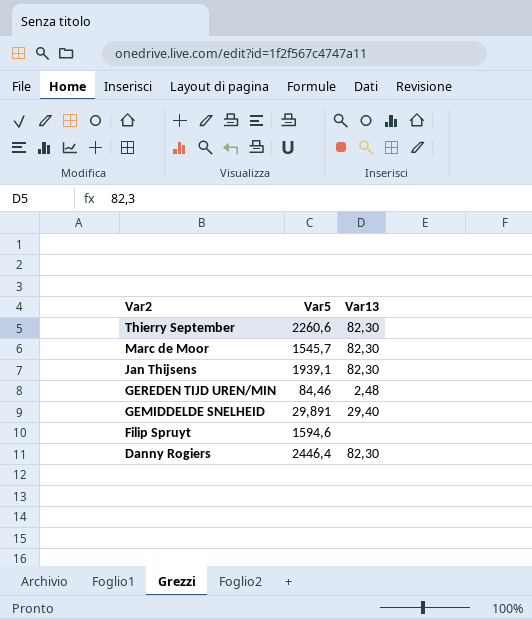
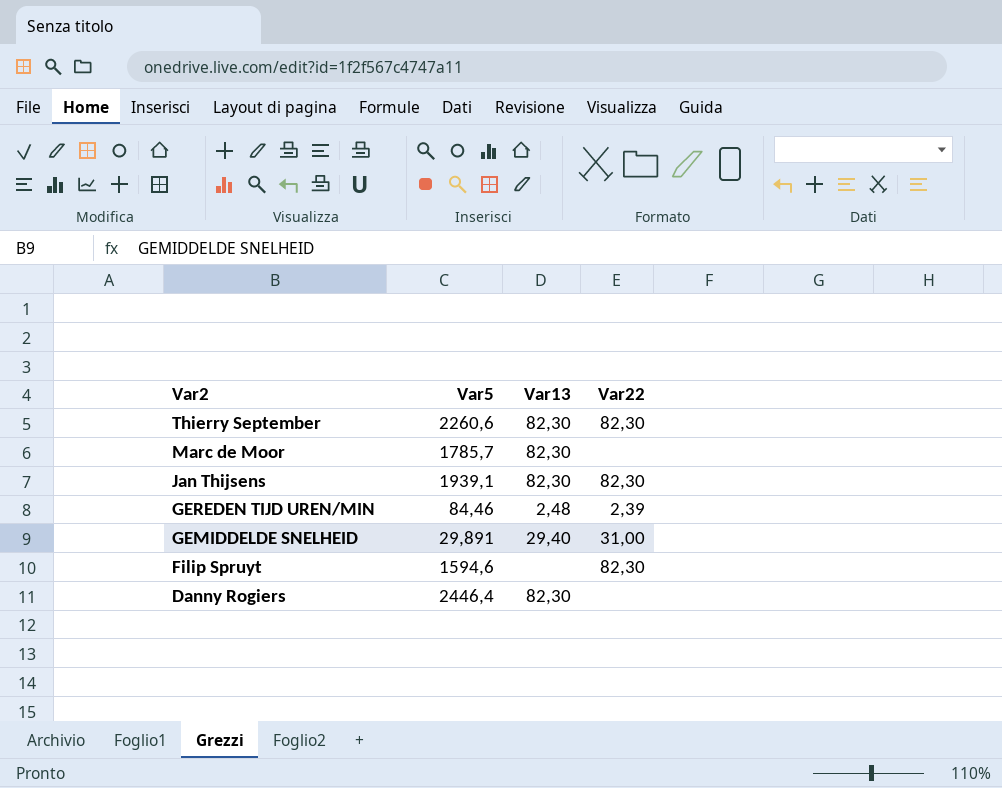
column Var22 | position: none -> 4
Marc de Moor | Var5: 1545,7 -> 1785,7

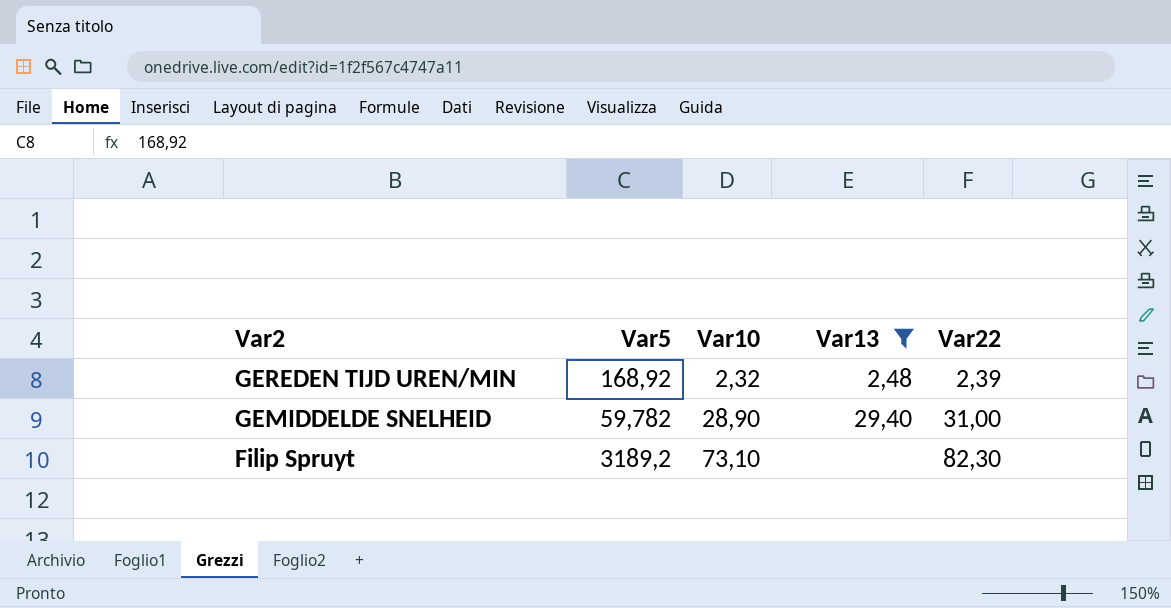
filter: none -> Var13 != 82,30
column Var10 | position: none -> 3
GEREDEN TIJD UREN/MIN | Var5: 84,46 -> 168,92
GEMIDDELDE SNELHEID | Var5: 29,891 -> 59,782
Filip Spruyt | Var5: 1594,6 -> 3189,2

